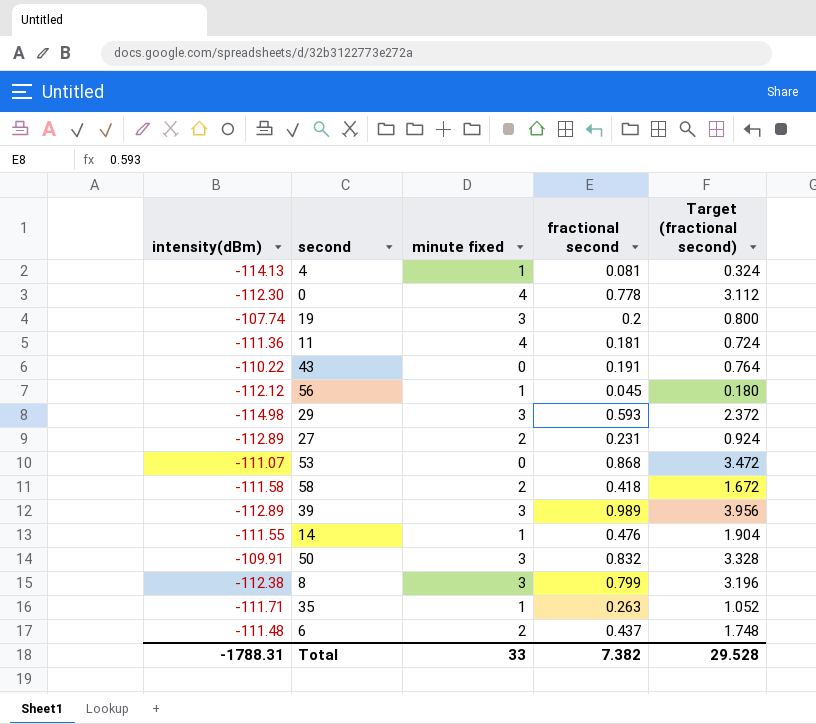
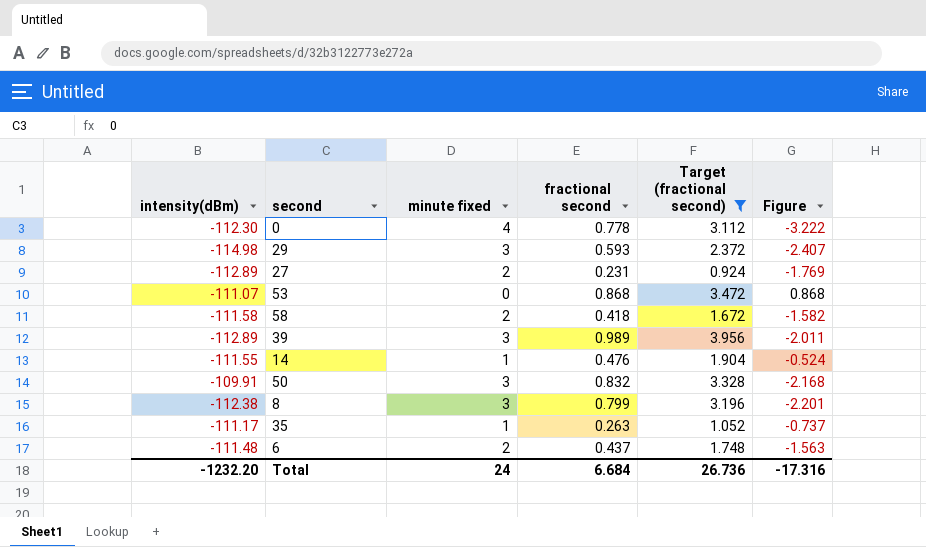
filter: none -> Target (fractional second) >= 0.924
column Figure | formula: none -> [fractional second] - [minute fixed]
35 | intensity(dBm): -111.71 -> -111.17
Total | intensity(dBm): -1788.31 -> -1232.20
Total | minute fixed: 33 -> 24
Total | fractional second: 7.382 -> 6.684
Total | Target (fractional second): 29.528 -> 26.736

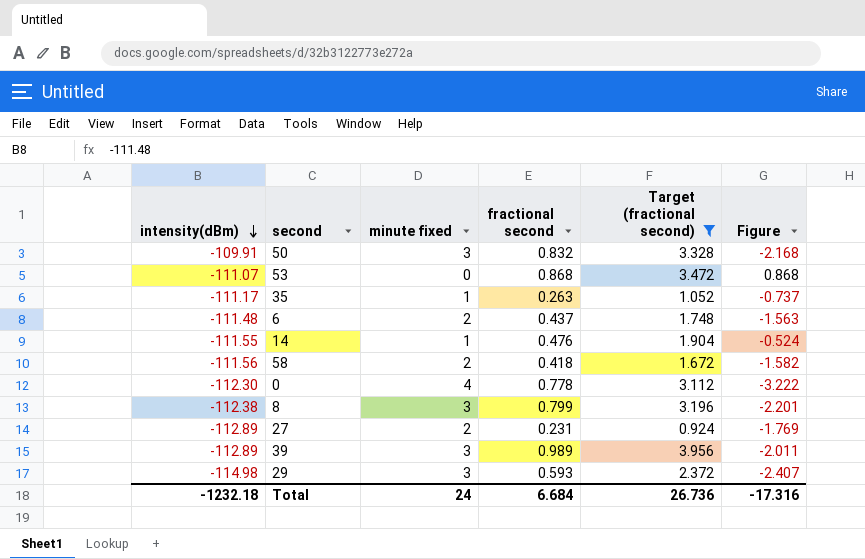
row order: none -> intensity(dBm) descending
58 | intensity(dBm): -111.58 -> -111.56
Total | intensity(dBm): -1232.20 -> -1232.18

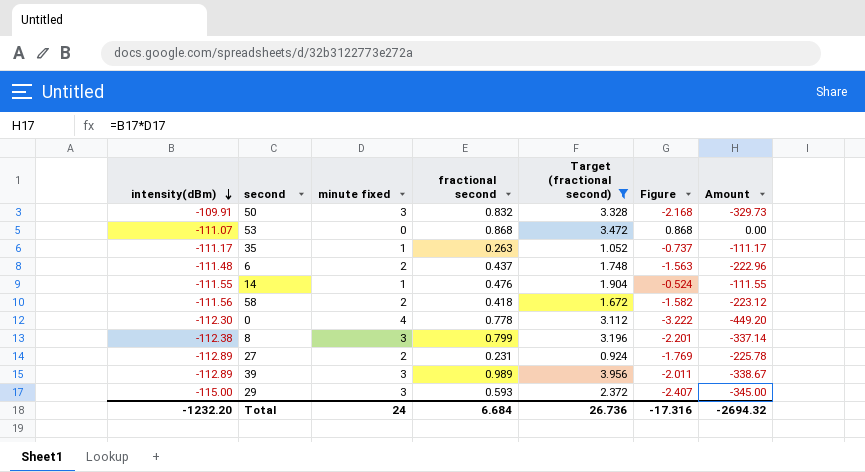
column Amount | formula: none -> [intensity(dBm)] * [minute fixed]
29 | intensity(dBm): -114.98 -> -115.00
Total | intensity(dBm): -1232.18 -> -1232.20

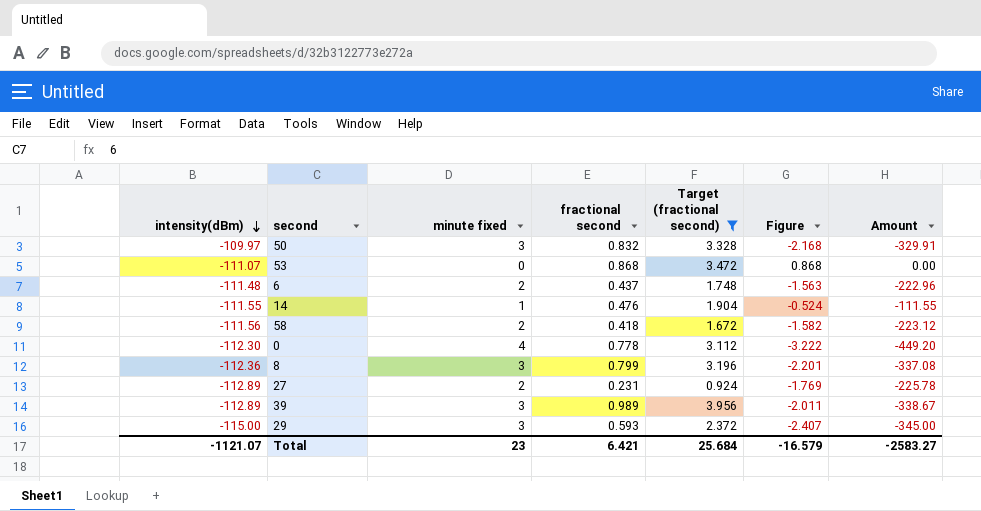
row 35: -111.17 | 1 | 0.263 | 1.052 | -0.737 | -111.17 -> none
50 | intensity(dBm): -109.91 -> -109.97
50 | Amount: -329.73 -> -329.91
8 | intensity(dBm): -112.38 -> -112.36
8 | Amount: -337.14 -> -337.08
Total | intensity(dBm): -1232.20 -> -1121.07
Total | minute fixed: 24 -> 23
Total | fractional second: 6.684 -> 6.421
Total | Target (fractional second): 26.736 -> 25.684
Total | Figure: -17.316 -> -16.579
Total | Amount: -2694.32 -> -2583.27

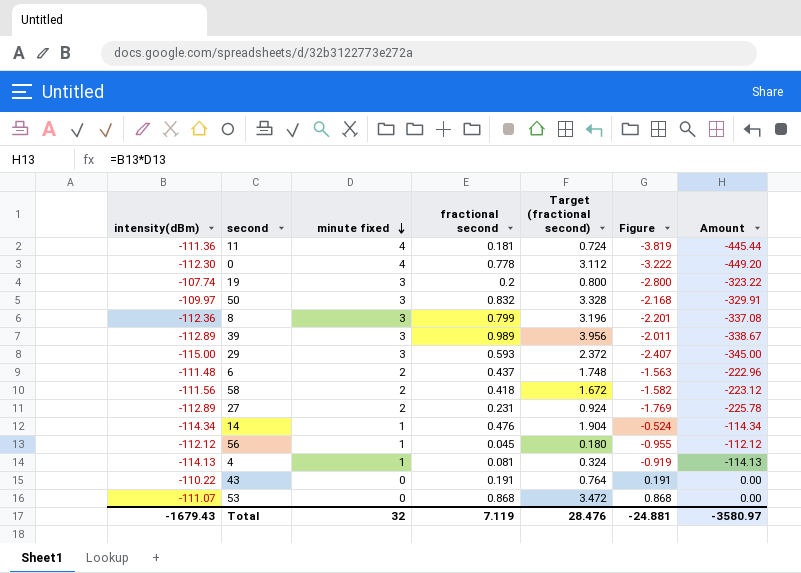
filter: Target (fractional second) >= 0.924 -> none
row order: intensity(dBm) descending -> minute fixed descending
14 | intensity(dBm): -111.55 -> -114.34
14 | Amount: -111.55 -> -114.34
Total | intensity(dBm): -1121.07 -> -1679.43
Total | minute fixed: 23 -> 32
Total | fractional second: 6.421 -> 7.119
Total | Target (fractional second): 25.684 -> 28.476
Total | Figure: -16.579 -> -24.881
Total | Amount: -2583.27 -> -3580.97

